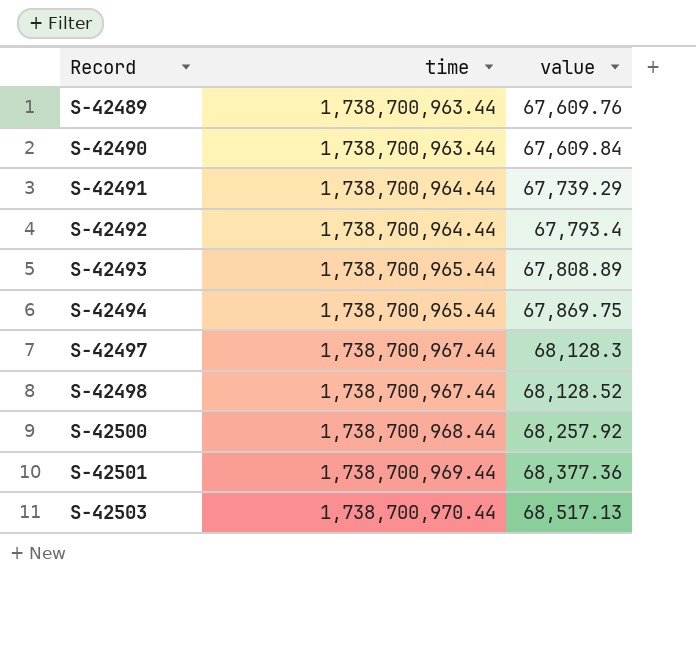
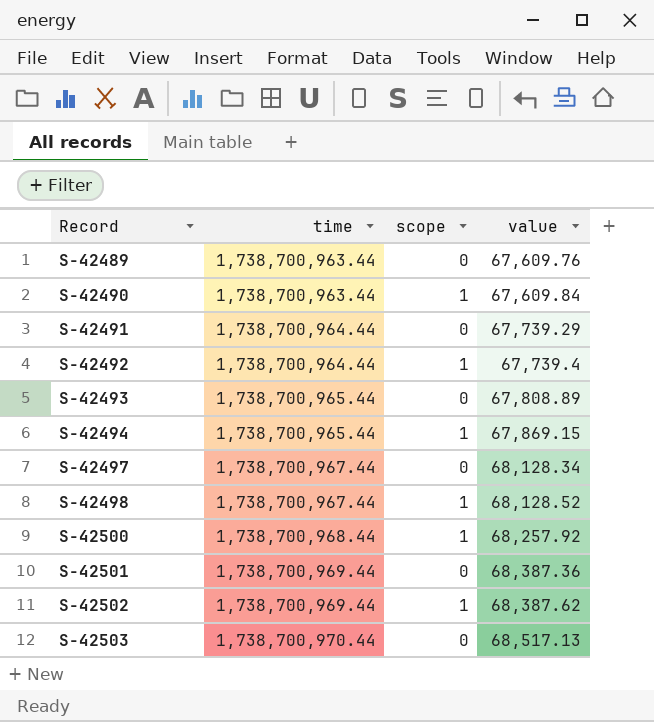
column scope | position: none -> 3
S-42492 | value: 67,793.4 -> 67,739.4
S-42494 | value: 67,869.75 -> 67,869.15
S-42497 | value: 68,128.3 -> 68,128.34
S-42501 | value: 68,377.36 -> 68,387.36
row S-42502: none -> 1,738,700,969.44 | 1 | 68,387.62

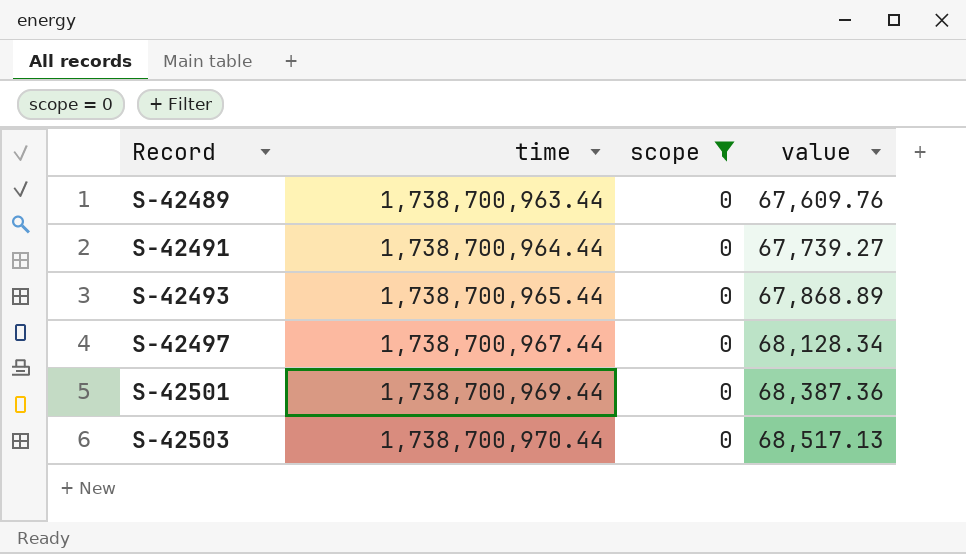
filter: none -> scope = 0
S-42491 | value: 67,739.29 -> 67,739.27
S-42493 | value: 67,808.89 -> 67,868.89

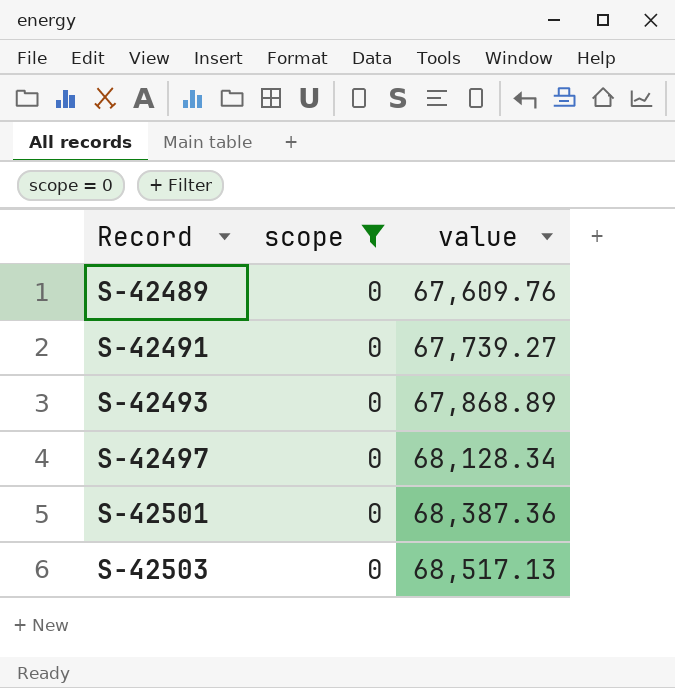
column time | position: 2 -> none

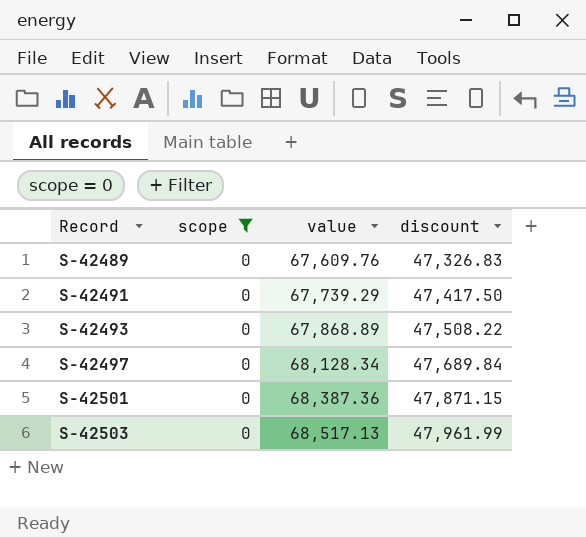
column discount | formula: none -> [value] * 0.7
S-42491 | value: 67,739.27 -> 67,739.29

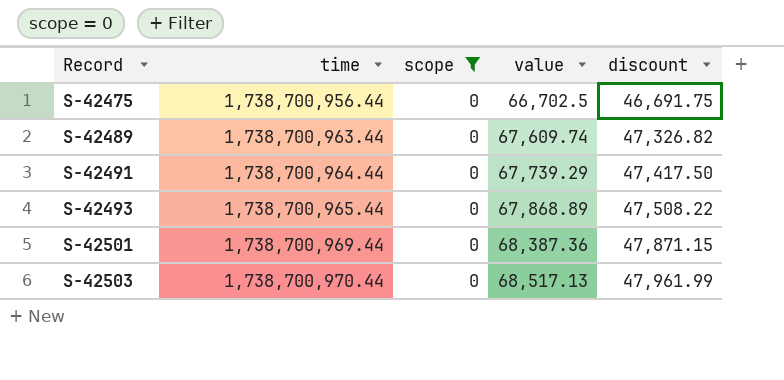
column time | position: none -> 2
row S-42497: 0 | 68,128.34 | 47,689.84 -> none
row S-42475: none -> 1,738,700,956.44 | 0 | 66,702.5 | 46,691.75
S-42489 | value: 67,609.76 -> 67,609.74
S-42489 | discount: 47,326.83 -> 47,326.82

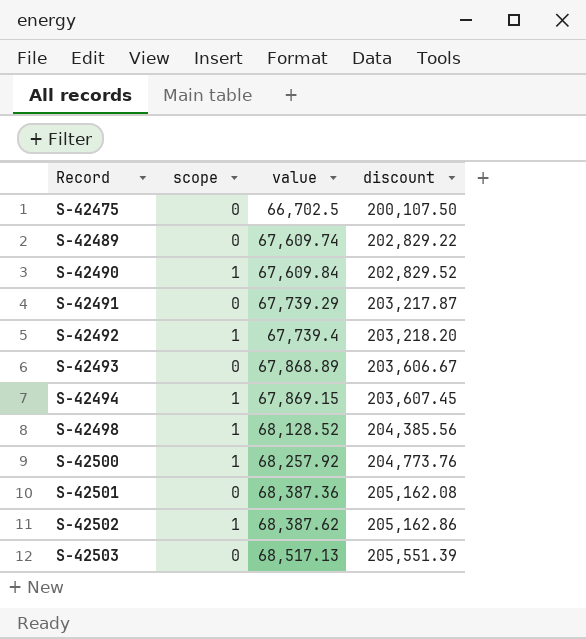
filter: scope = 0 -> none
column time | position: 2 -> none
column discount | formula: [value] * 0.7 -> [value] * 3

